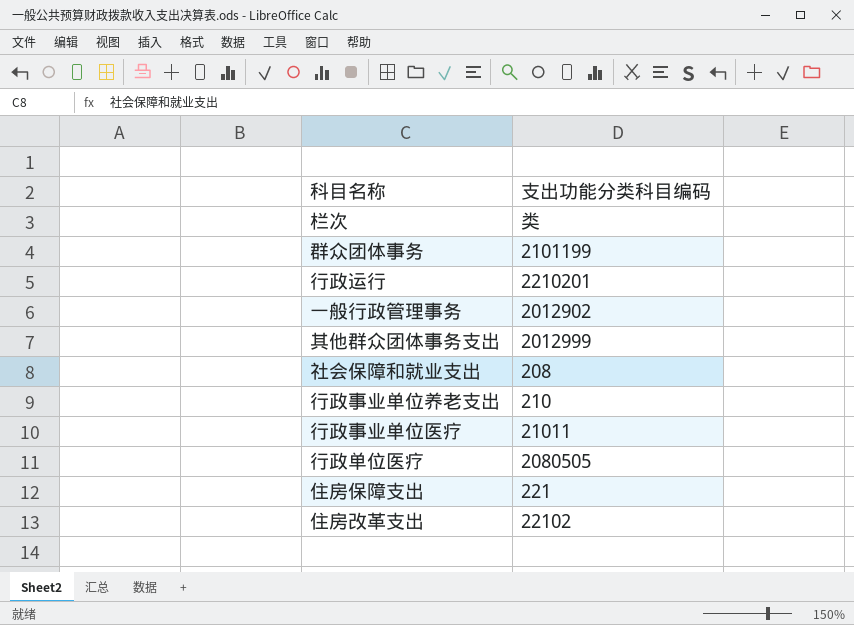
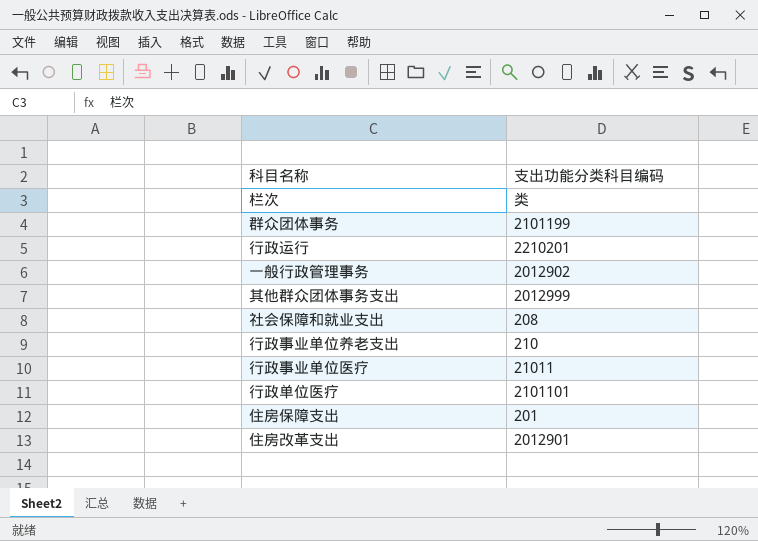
行政单位医疗 | 支出功能分类科目编码: 2080505 -> 2101101
住房保障支出 | 支出功能分类科目编码: 221 -> 201
住房改革支出 | 支出功能分类科目编码: 22102 -> 2012901

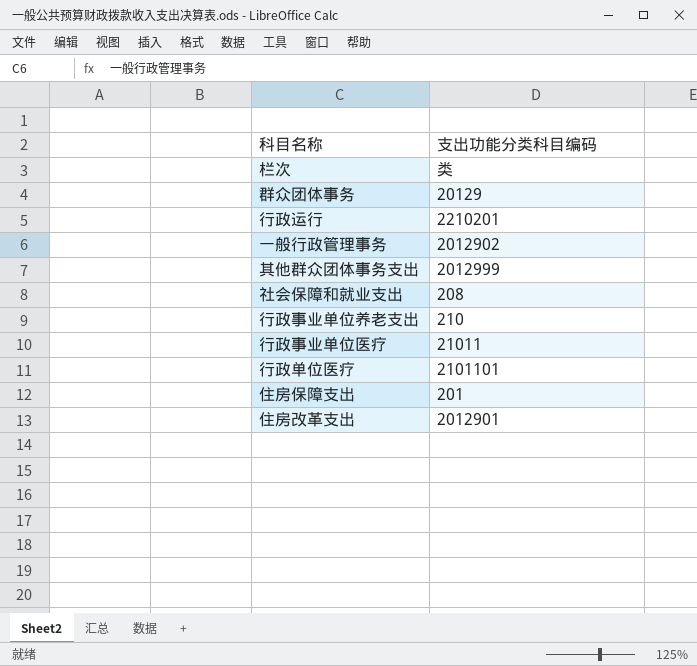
群众团体事务 | 支出功能分类科目编码: 2101199 -> 20129

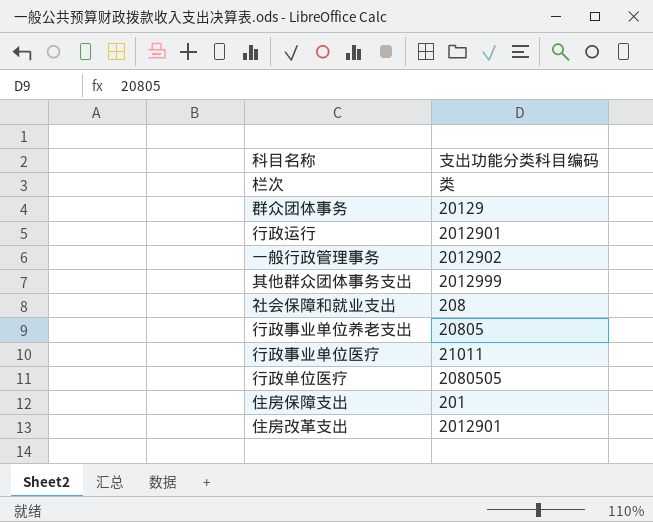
行政运行 | 支出功能分类科目编码: 2210201 -> 2012901
行政事业单位养老支出 | 支出功能分类科目编码: 210 -> 20805
行政单位医疗 | 支出功能分类科目编码: 2101101 -> 2080505

